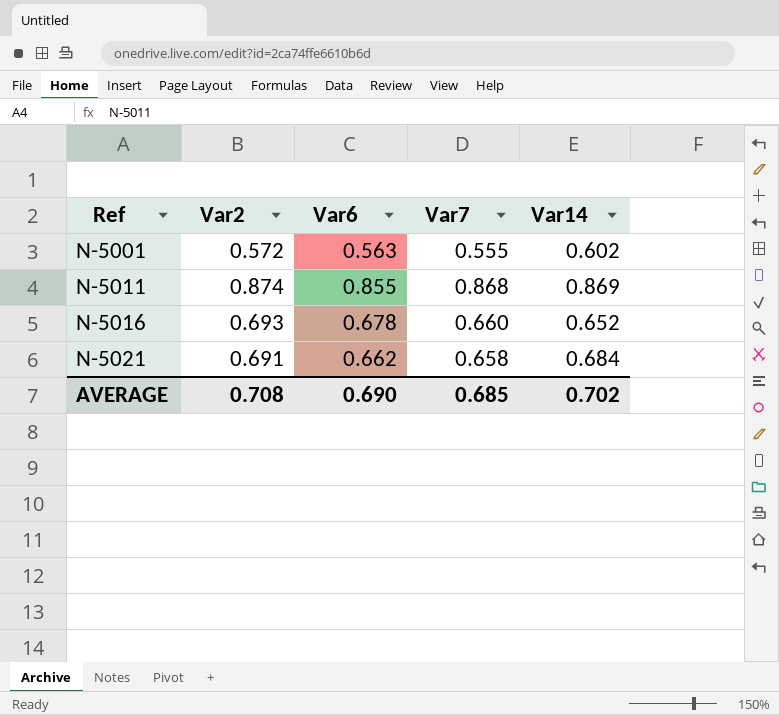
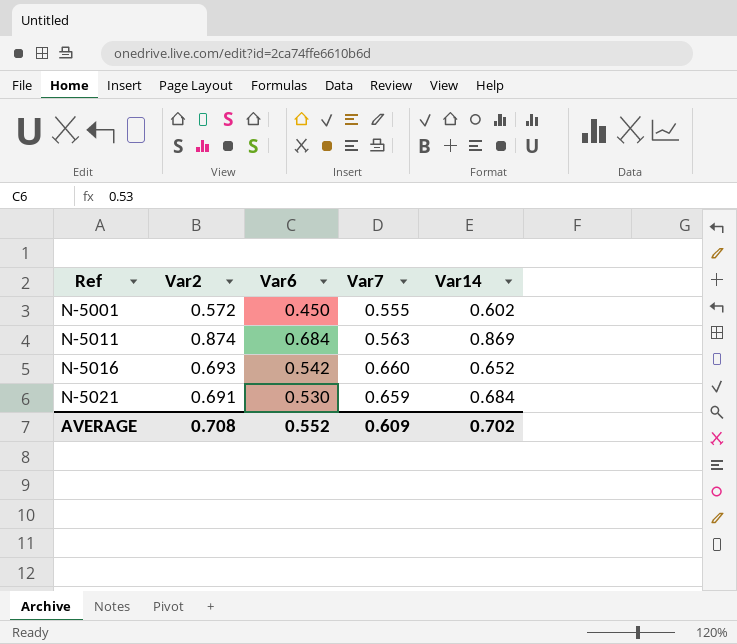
N-5001 | Var6: 0.563 -> 0.450
N-5011 | Var6: 0.855 -> 0.684
N-5011 | Var7: 0.868 -> 0.563
N-5016 | Var6: 0.678 -> 0.542
N-5021 | Var6: 0.662 -> 0.530
N-5021 | Var7: 0.658 -> 0.659
AVERAGE | Var6: 0.690 -> 0.552
AVERAGE | Var7: 0.685 -> 0.609

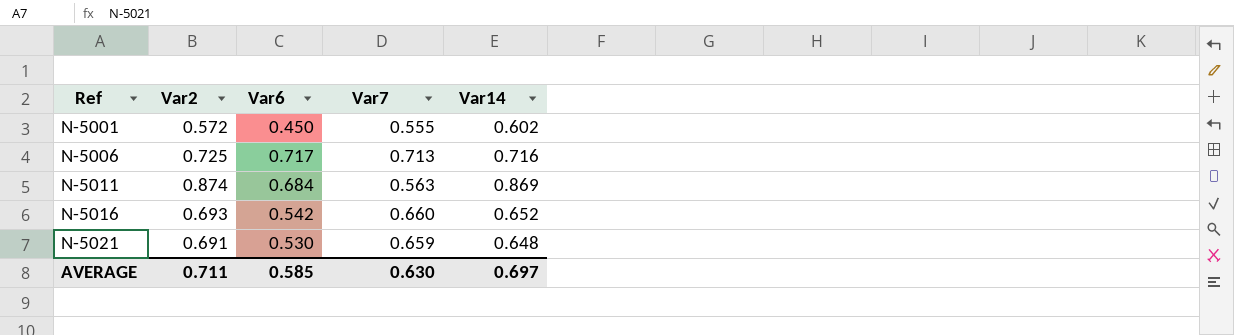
row N-5006: none -> 0.725 | 0.717 | 0.713 | 0.716
N-5021 | Var14: 0.684 -> 0.648
AVERAGE | Var2: 0.708 -> 0.711
AVERAGE | Var6: 0.552 -> 0.585
AVERAGE | Var7: 0.609 -> 0.630
AVERAGE | Var14: 0.702 -> 0.697

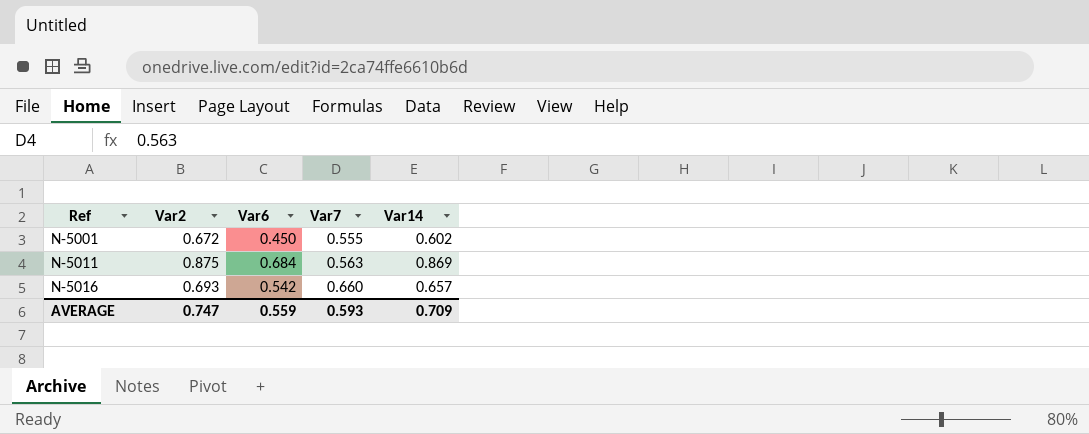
row N-5006: 0.725 | 0.717 | 0.713 | 0.716 -> none
row N-5021: 0.691 | 0.530 | 0.659 | 0.648 -> none
N-5001 | Var2: 0.572 -> 0.672
N-5011 | Var2: 0.874 -> 0.875
N-5016 | Var14: 0.652 -> 0.657
AVERAGE | Var2: 0.711 -> 0.747
AVERAGE | Var6: 0.585 -> 0.559
AVERAGE | Var7: 0.630 -> 0.593
AVERAGE | Var14: 0.697 -> 0.709

